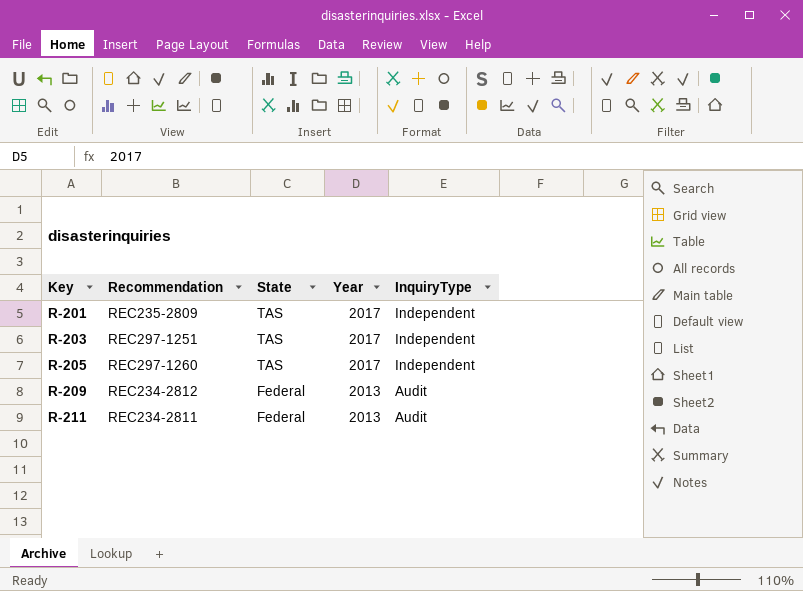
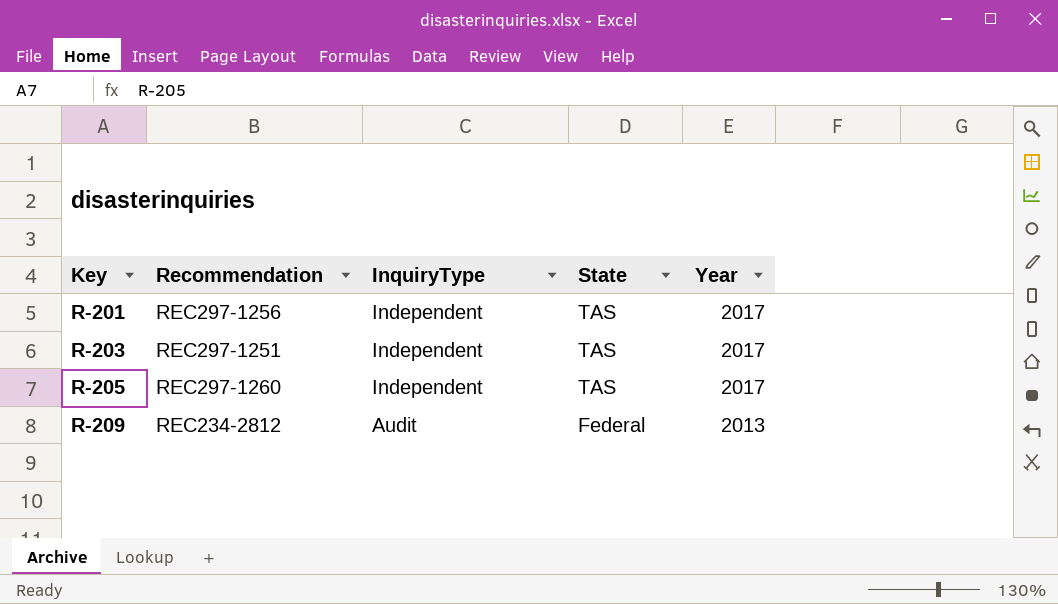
column InquiryType | position: 5 -> 3
row R-211: REC234-2811 | Federal | 2013 | Audit -> none
R-201 | Recommendation: REC235-2809 -> REC297-1256

